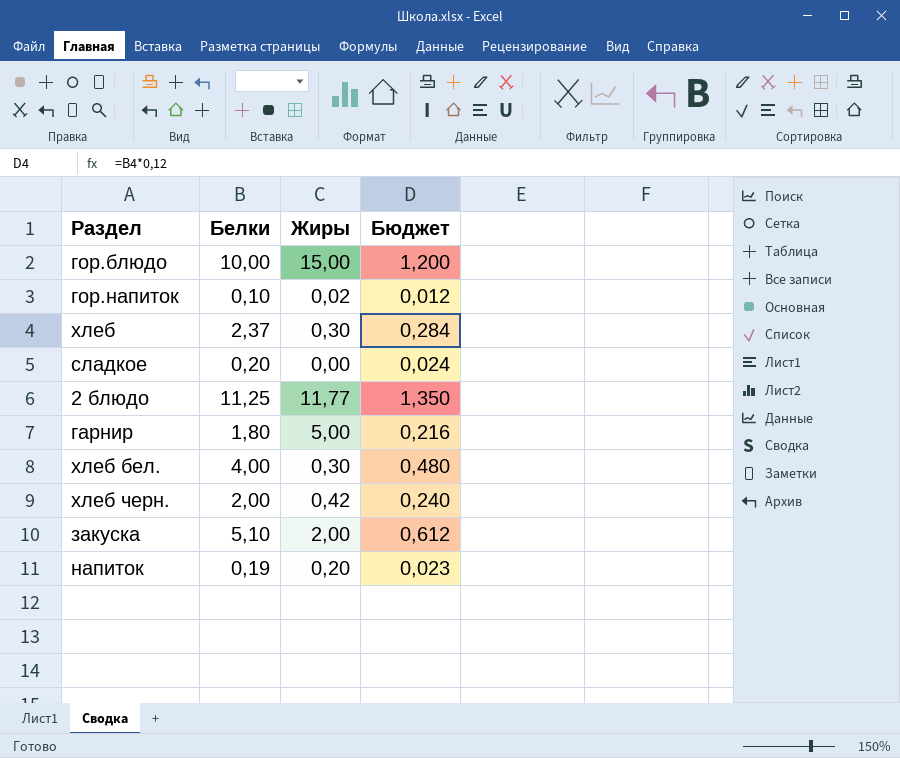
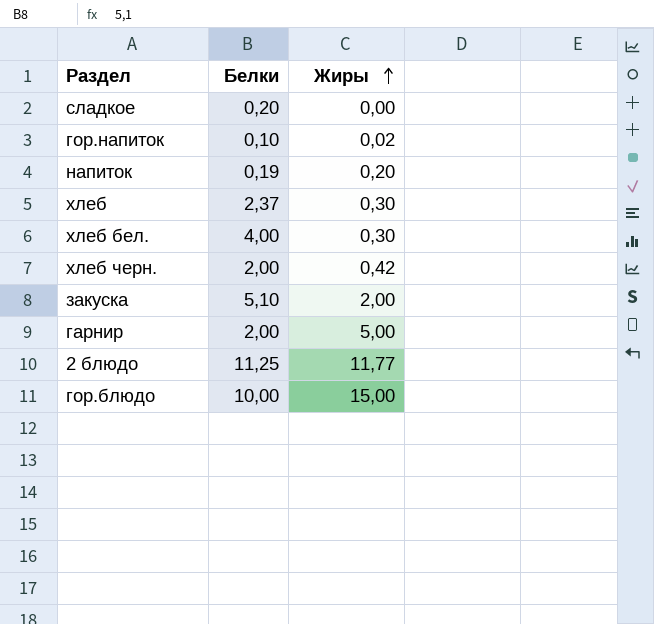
row order: none -> Жиры ascending
column Бюджет | formula: [Белки] * 0,12 -> none
гарнир | Белки: 1,80 -> 2,00

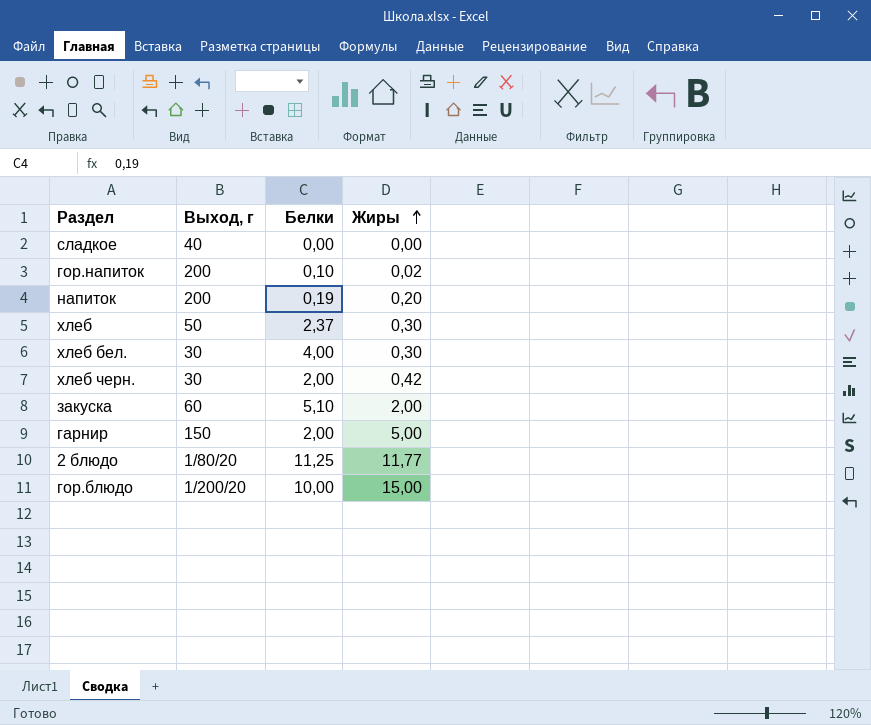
column Выход, г | position: none -> 2
сладкое | Белки: 0,20 -> 0,00

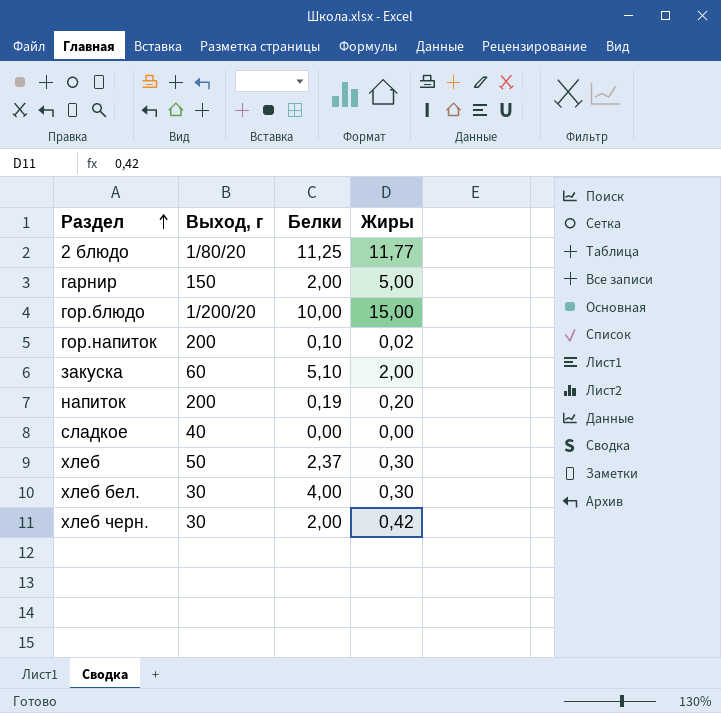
row order: Жиры ascending -> Раздел ascending

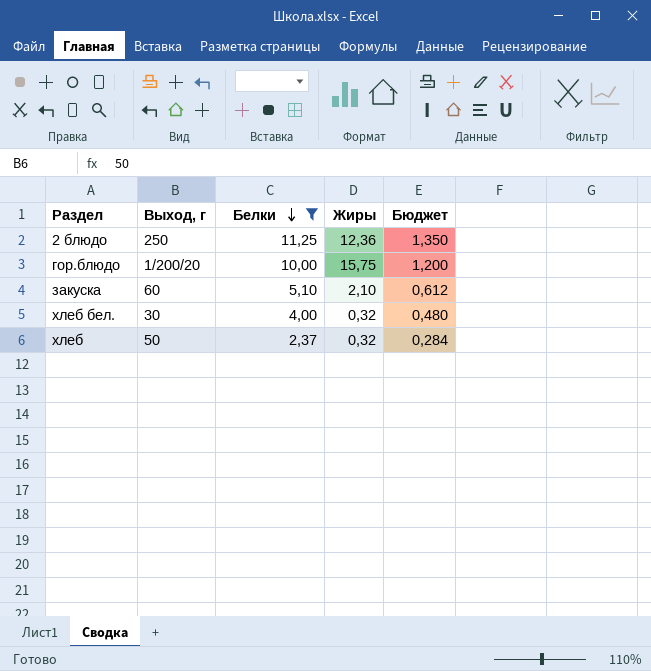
filter: none -> Белки >= 2,37
row order: Раздел ascending -> Белки descending
column Бюджет | formula: none -> [Белки] * 0,12
2 блюдо | Выход, г: 1/80/20 -> 250
2 блюдо | Жиры: 11,77 -> 12,36
гор.блюдо | Жиры: 15,00 -> 15,75
закуска | Жиры: 2,00 -> 2,10
хлеб бел. | Жиры: 0,30 -> 0,32
хлеб | Жиры: 0,30 -> 0,32

